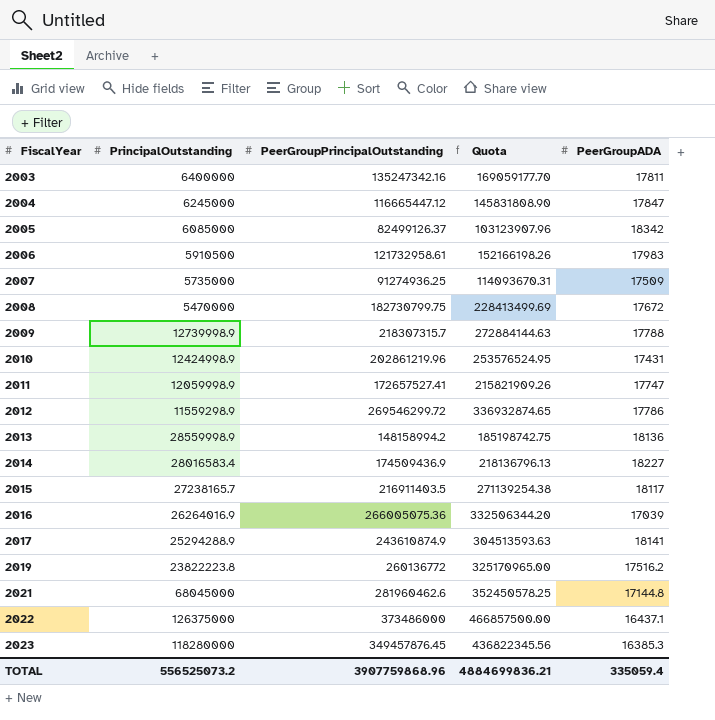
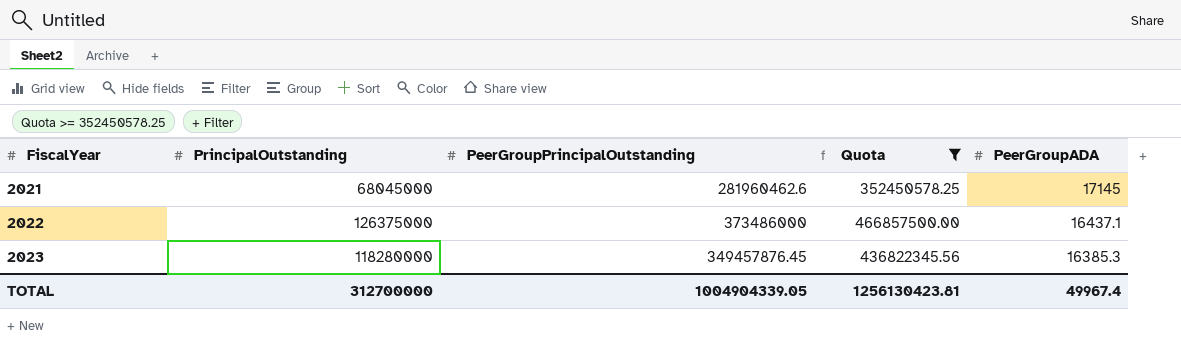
filter: none -> Quota >= 352450578.25
2021 | PeerGroupADA: 17144.8 -> 17145
TOTAL | PrincipalOutstanding: 556525073.2 -> 312700000
TOTAL | PeerGroupPrincipalOutstanding: 3907759868.96 -> 1004904339.05
TOTAL | Quota: 4884699836.21 -> 1256130423.81
TOTAL | PeerGroupADA: 335059.4 -> 49967.4

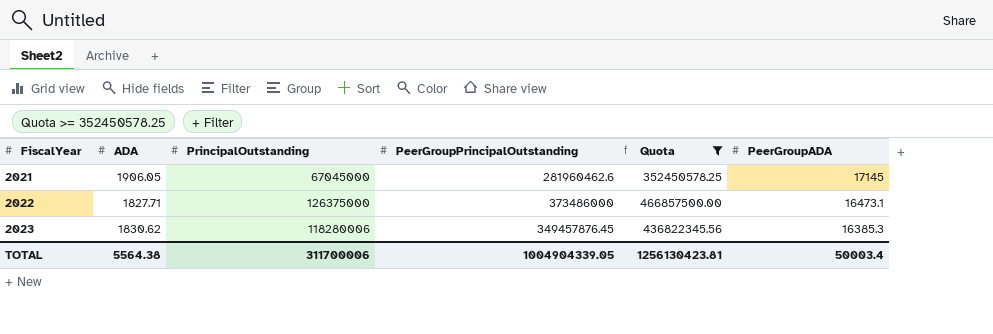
column ADA | position: none -> 2
2021 | PrincipalOutstanding: 68045000 -> 67045000
2022 | PeerGroupADA: 16437.1 -> 16473.1
2023 | PrincipalOutstanding: 118280000 -> 118280006
TOTAL | PrincipalOutstanding: 312700000 -> 311700006
TOTAL | PeerGroupADA: 49967.4 -> 50003.4

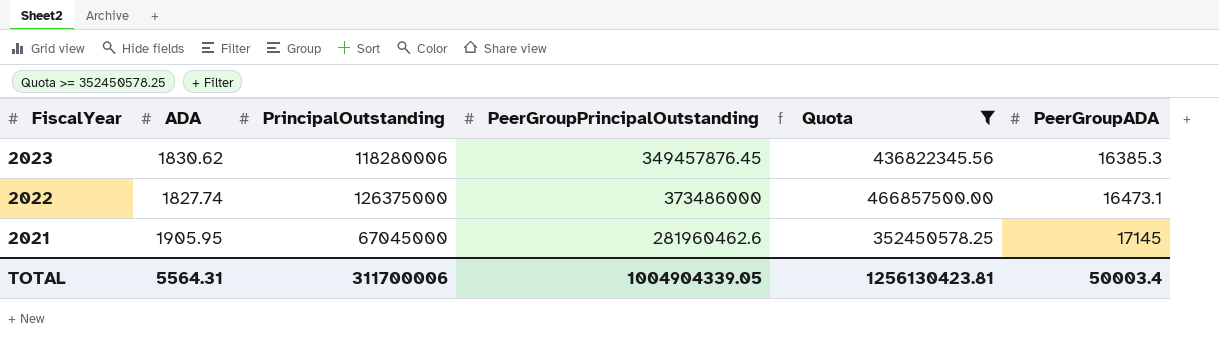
row order: FiscalYear ascending -> FiscalYear descending
2022 | ADA: 1827.71 -> 1827.74
2021 | ADA: 1906.05 -> 1905.95
TOTAL | ADA: 5564.38 -> 5564.31

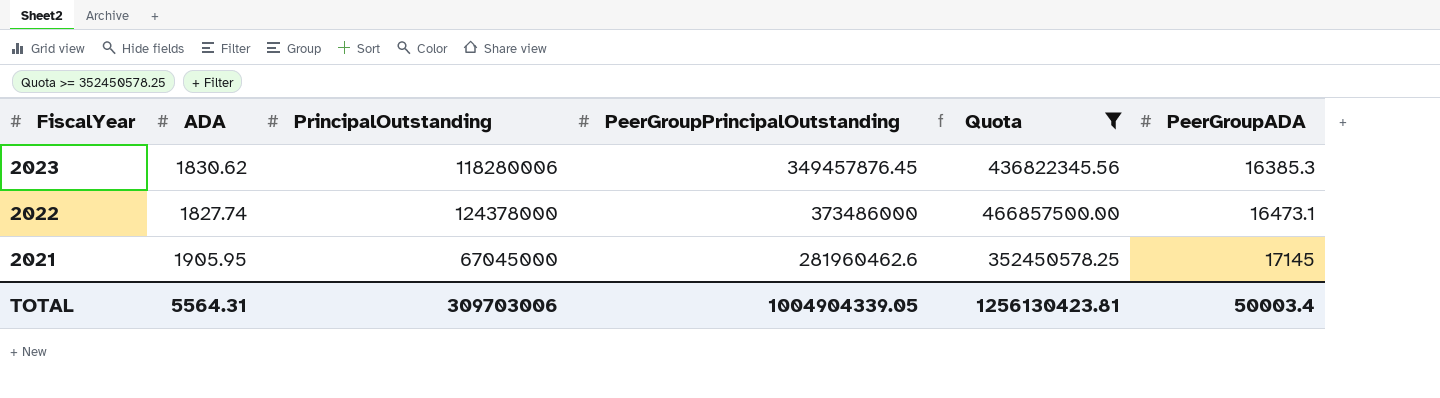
2022 | PrincipalOutstanding: 126375000 -> 124378000
TOTAL | PrincipalOutstanding: 311700006 -> 309703006

